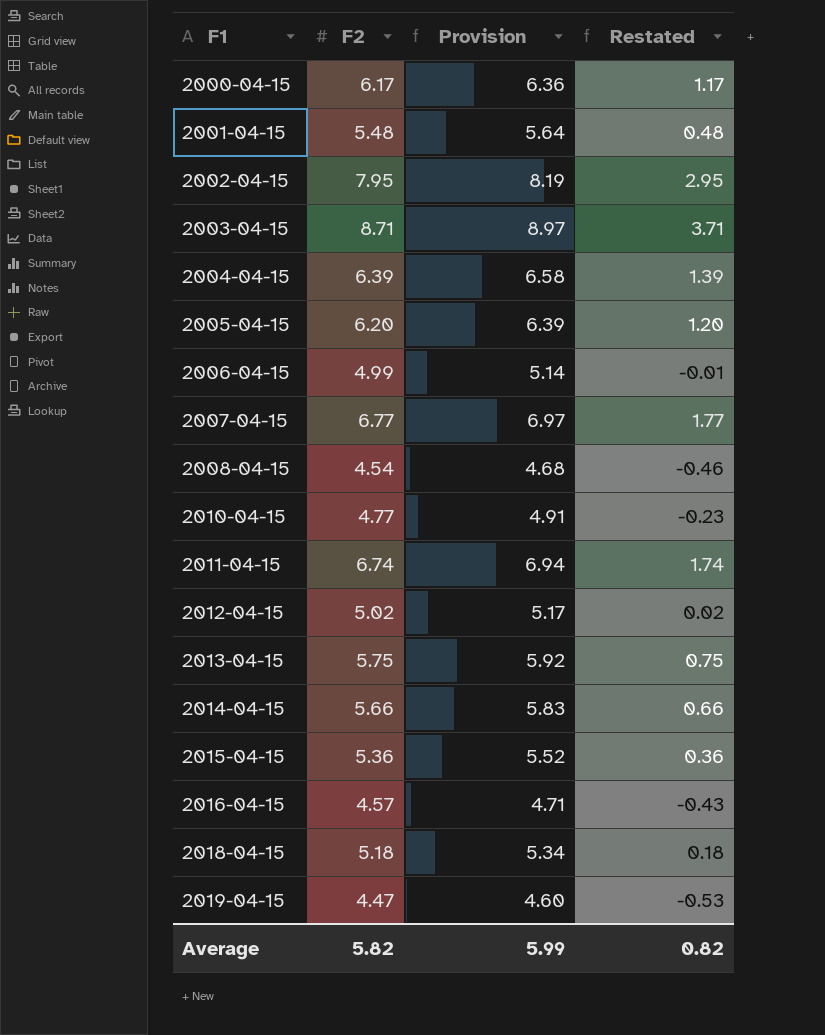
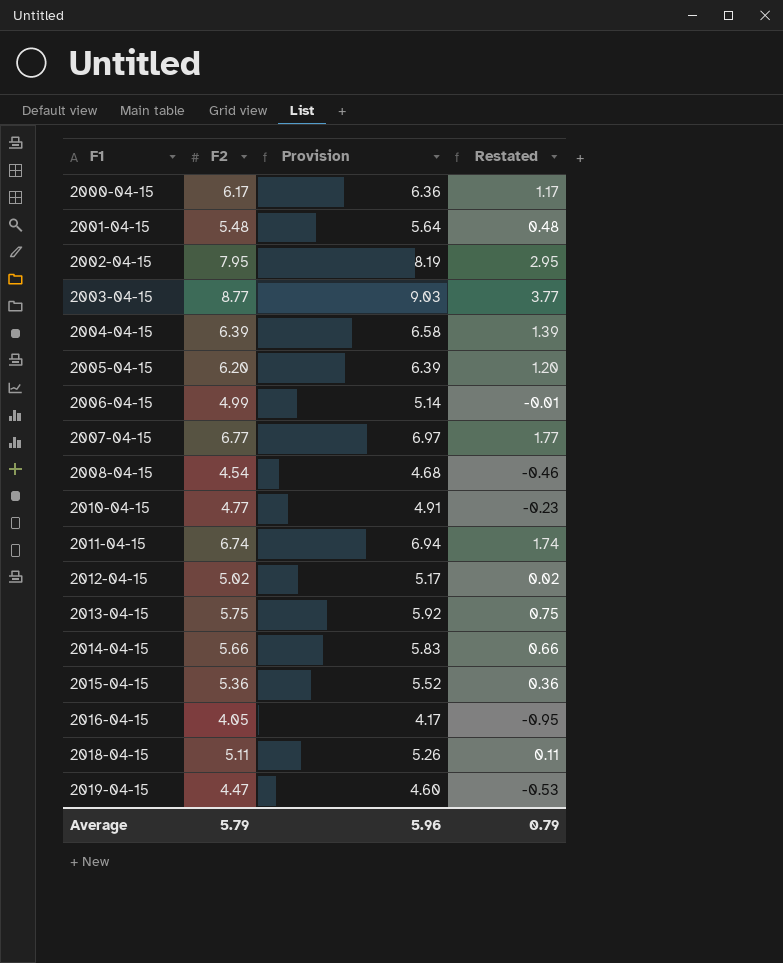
2003-04-15 | F2: 8.71 -> 8.77
2003-04-15 | Provision: 8.97 -> 9.03
2003-04-15 | Restated: 3.71 -> 3.77
2016-04-15 | F2: 4.57 -> 4.05
2016-04-15 | Provision: 4.71 -> 4.17
2016-04-15 | Restated: -0.43 -> -0.95
2018-04-15 | F2: 5.18 -> 5.11
2018-04-15 | Provision: 5.34 -> 5.26
2018-04-15 | Restated: 0.18 -> 0.11
Average | F2: 5.82 -> 5.79
Average | Provision: 5.99 -> 5.96
Average | Restated: 0.82 -> 0.79

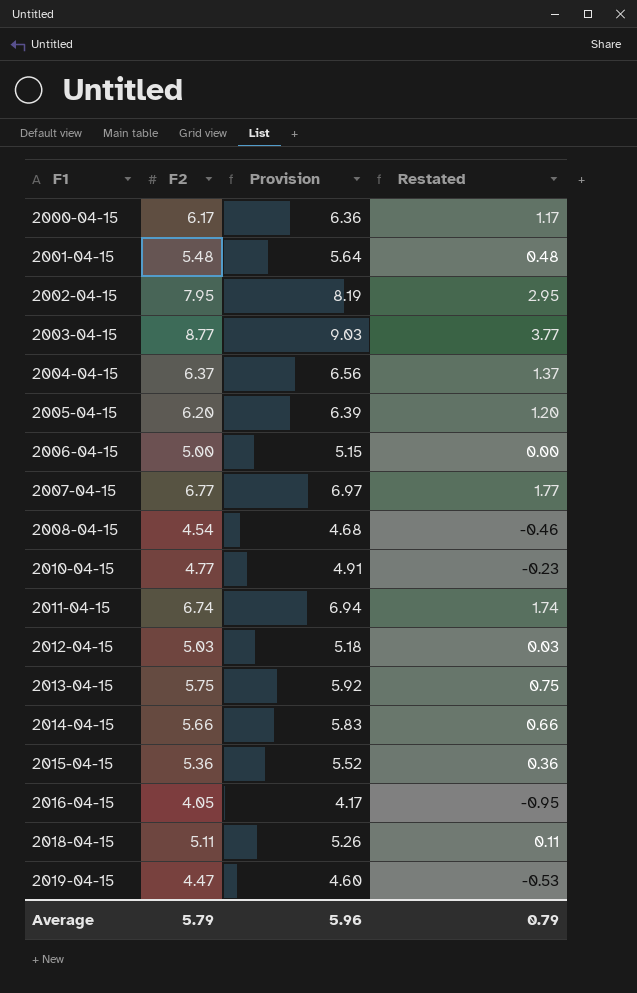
2004-04-15 | F2: 6.39 -> 6.37
2004-04-15 | Provision: 6.58 -> 6.56
2004-04-15 | Restated: 1.39 -> 1.37
2006-04-15 | F2: 4.99 -> 5.00
2006-04-15 | Provision: 5.14 -> 5.15
2006-04-15 | Restated: -0.01 -> 0.00
2012-04-15 | F2: 5.02 -> 5.03
2012-04-15 | Provision: 5.17 -> 5.18
2012-04-15 | Restated: 0.02 -> 0.03

